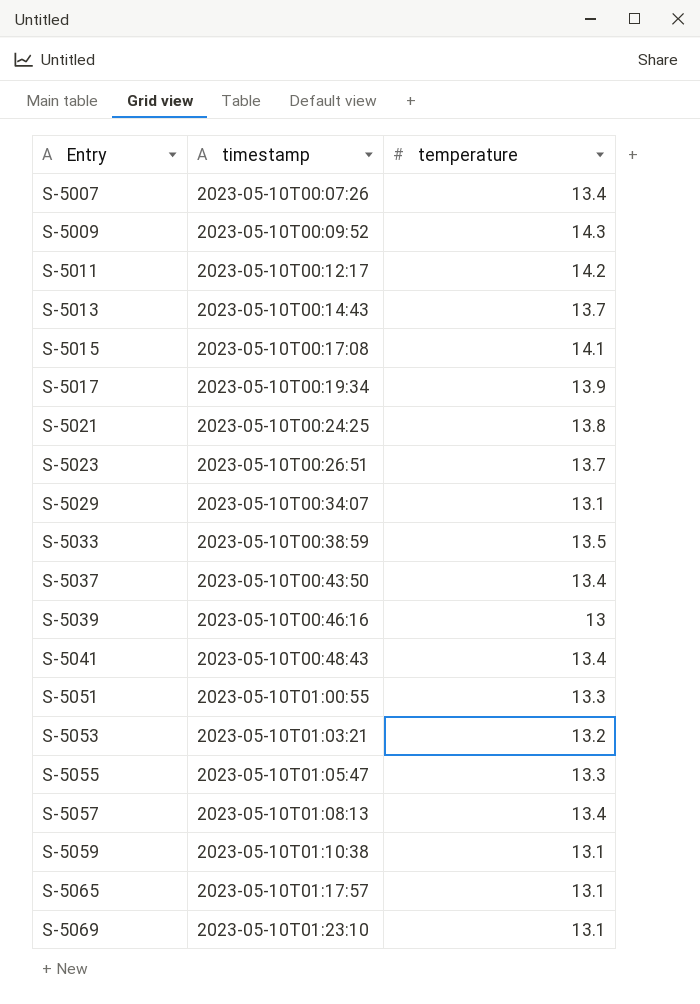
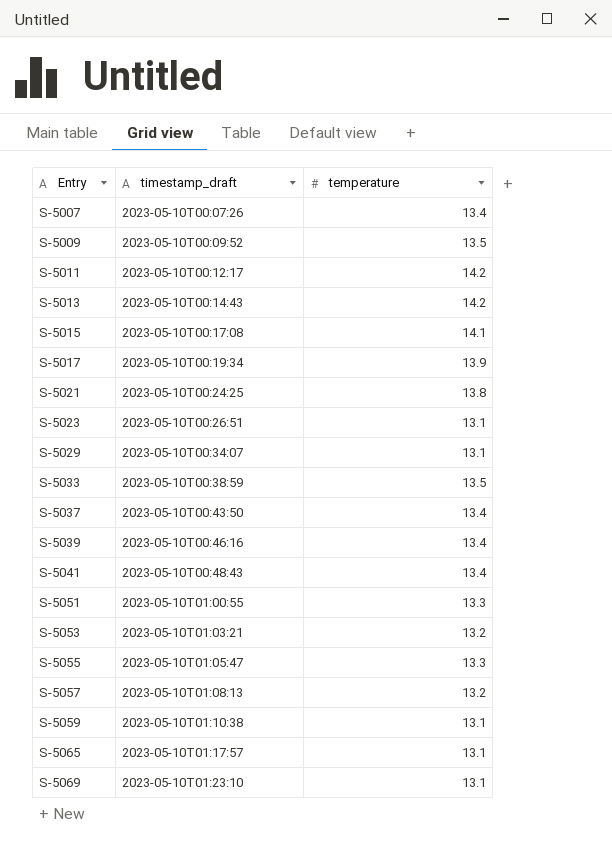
column name: timestamp -> timestamp_draft
S-5009 | temperature: 14.3 -> 13.5
S-5013 | temperature: 13.7 -> 14.2
S-5023 | temperature: 13.7 -> 13.1
S-5039 | temperature: 13 -> 13.4
S-5057 | temperature: 13.4 -> 13.2

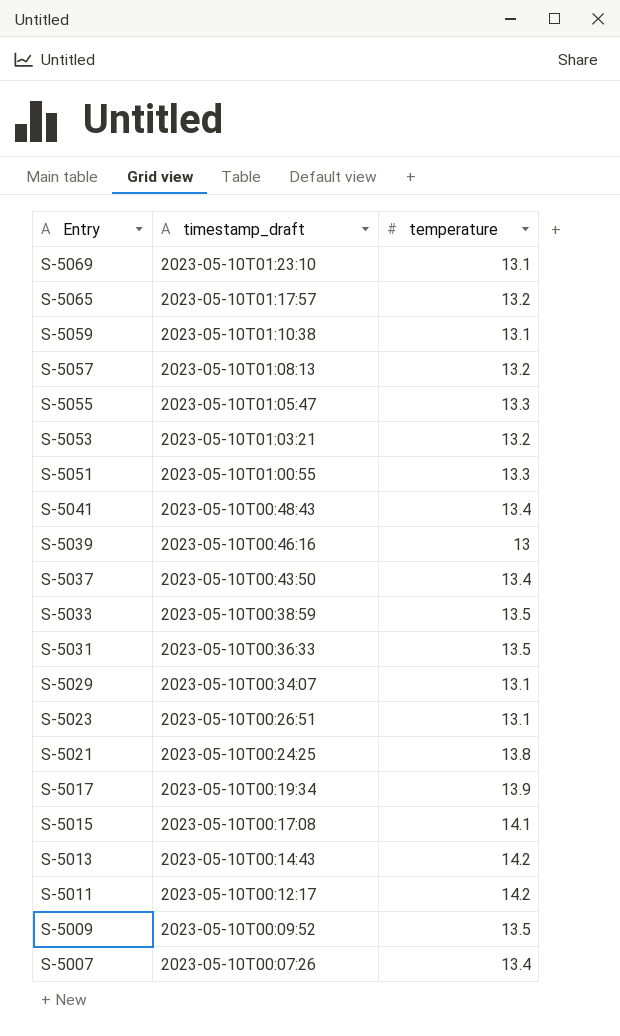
row order: Entry ascending -> Entry descending
S-5065 | temperature: 13.1 -> 13.2
S-5039 | temperature: 13.4 -> 13
row S-5031: none -> 2023-05-10T00:36:33 | 13.5

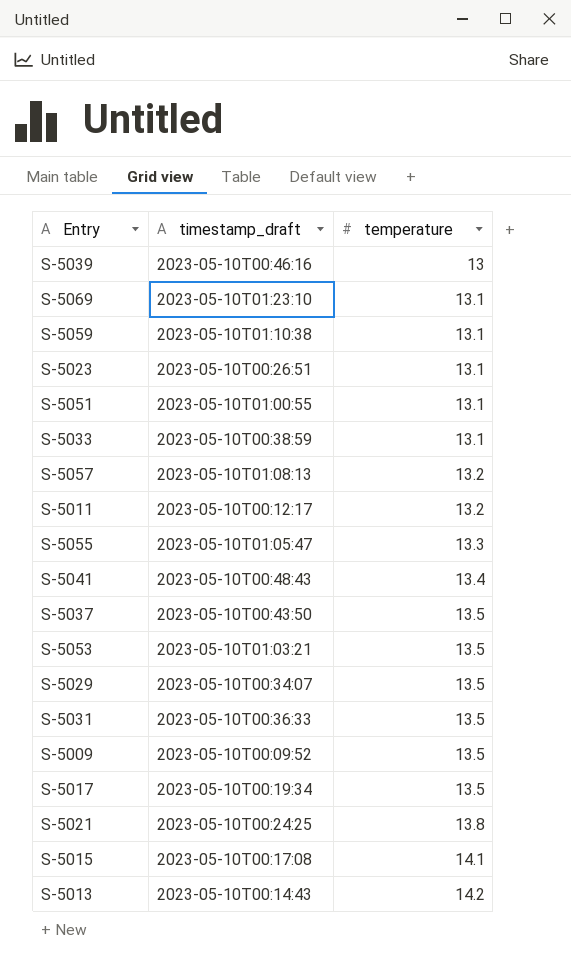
row order: Entry descending -> temperature ascending
row S-5065: 2023-05-10T01:17:57 | 13.2 -> none
row S-5007: 2023-05-10T00:07:26 | 13.4 -> none
S-5051 | temperature: 13.3 -> 13.1
S-5033 | temperature: 13.5 -> 13.1
S-5011 | temperature: 14.2 -> 13.2
S-5037 | temperature: 13.4 -> 13.5
S-5053 | temperature: 13.2 -> 13.5
S-5029 | temperature: 13.1 -> 13.5
S-5017 | temperature: 13.9 -> 13.5

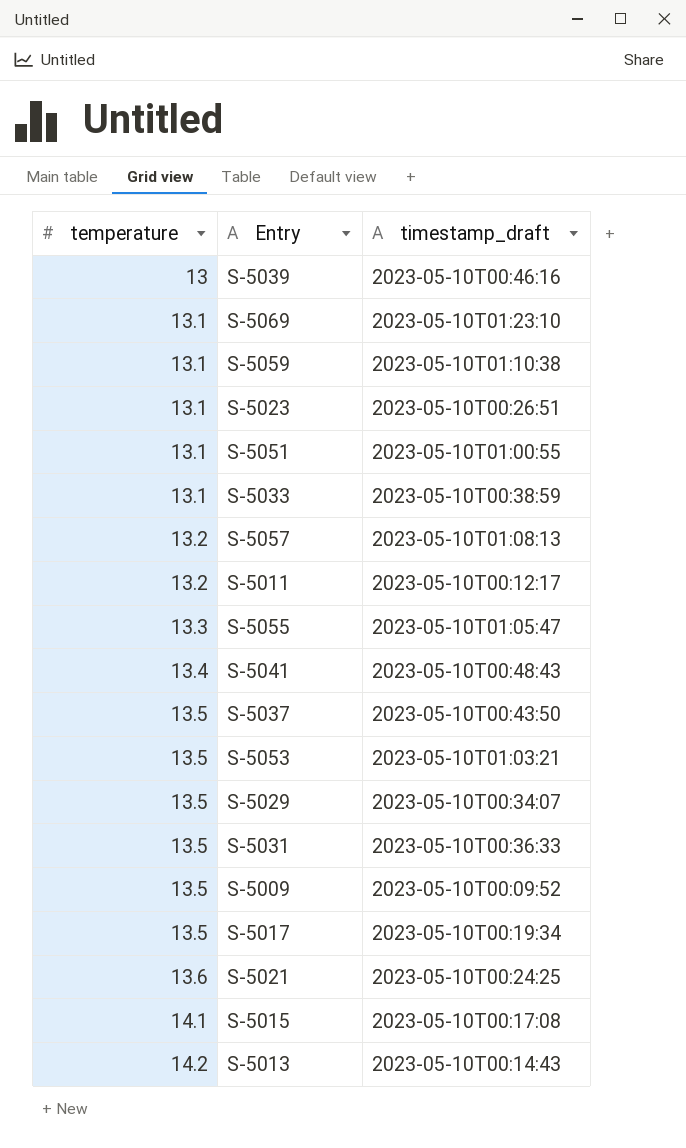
column temperature | position: 3 -> 1
S-5021 | temperature: 13.8 -> 13.6

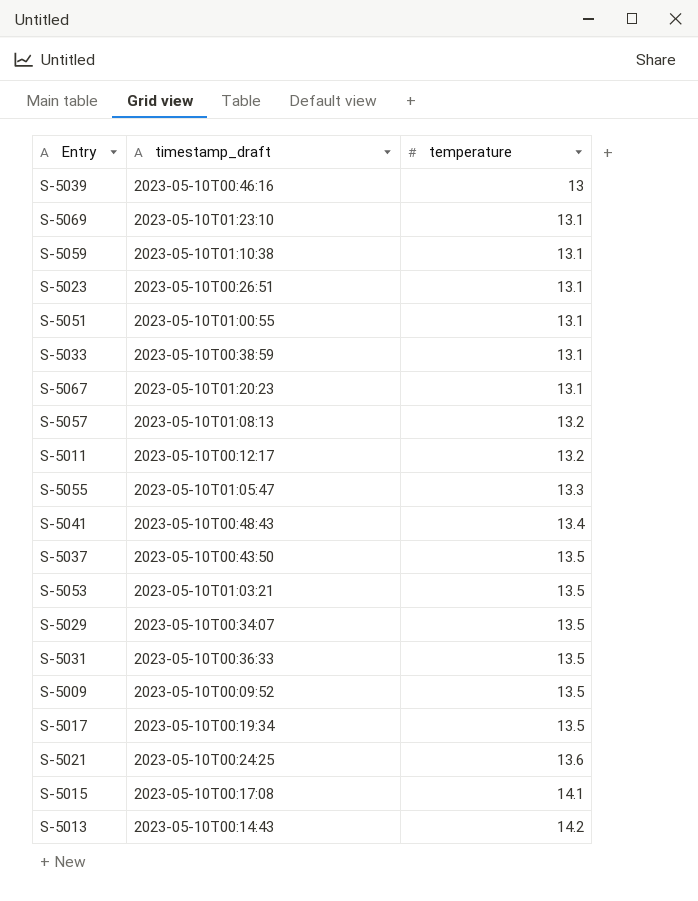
column temperature | position: 1 -> 3
row S-5067: none -> 2023-05-10T01:20:23 | 13.1

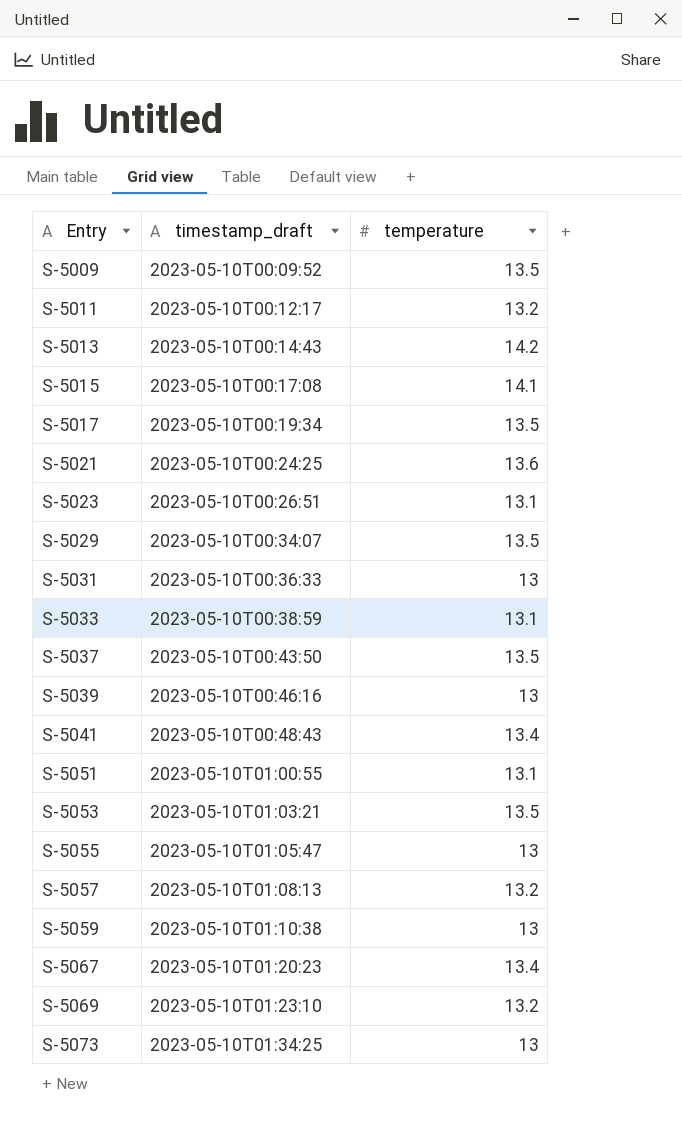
row order: temperature ascending -> Entry ascending
S-5031 | temperature: 13.5 -> 13
S-5055 | temperature: 13.3 -> 13
S-5059 | temperature: 13.1 -> 13
S-5067 | temperature: 13.1 -> 13.4
S-5069 | temperature: 13.1 -> 13.2
row S-5073: none -> 2023-05-10T01:34:25 | 13

